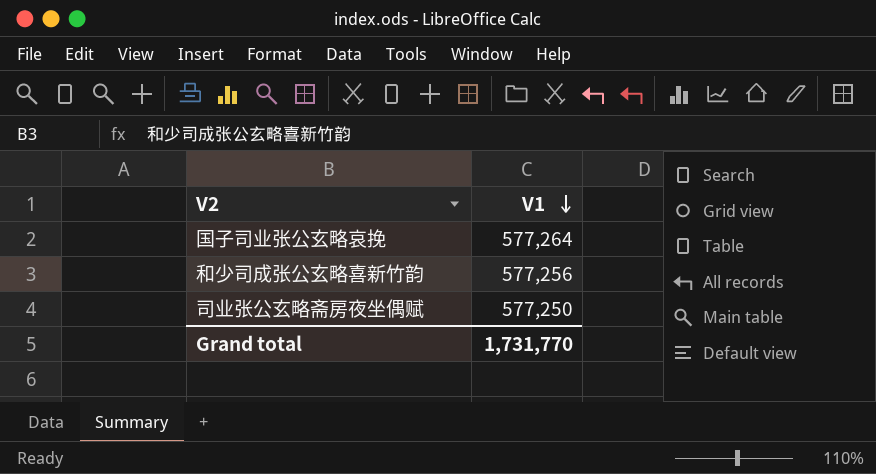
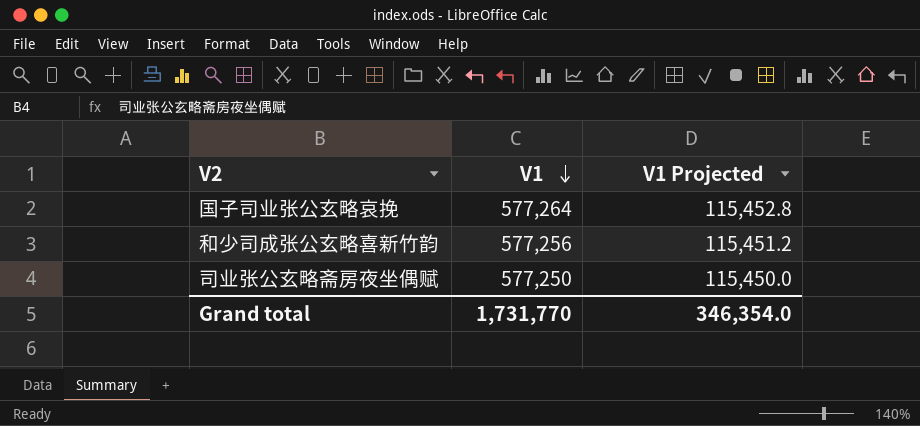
column V1 Projected | formula: none -> [V1] * 0.2

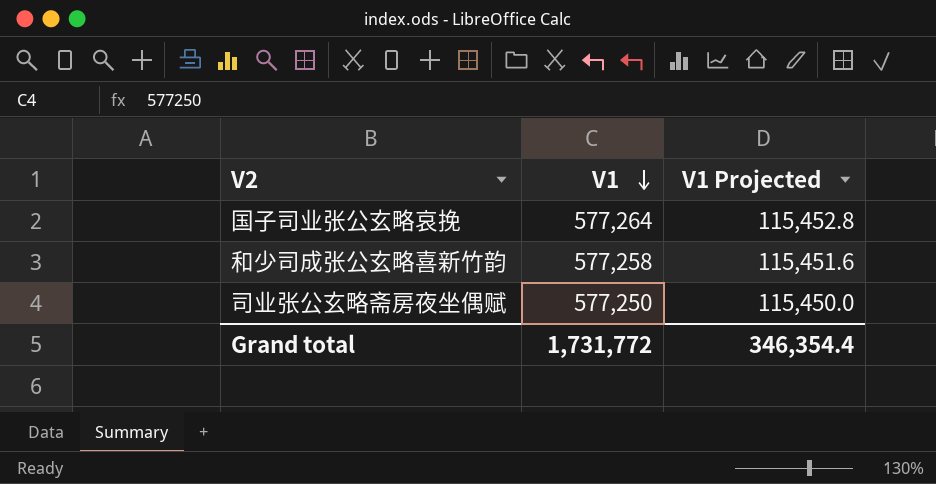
和少司成张公玄略喜新竹韵 | V1: 577,256 -> 577,258
和少司成张公玄略喜新竹韵 | V1 Projected: 115,451.2 -> 115,451.6
Grand total | V1: 1,731,770 -> 1,731,772
Grand total | V1 Projected: 346,354.0 -> 346,354.4

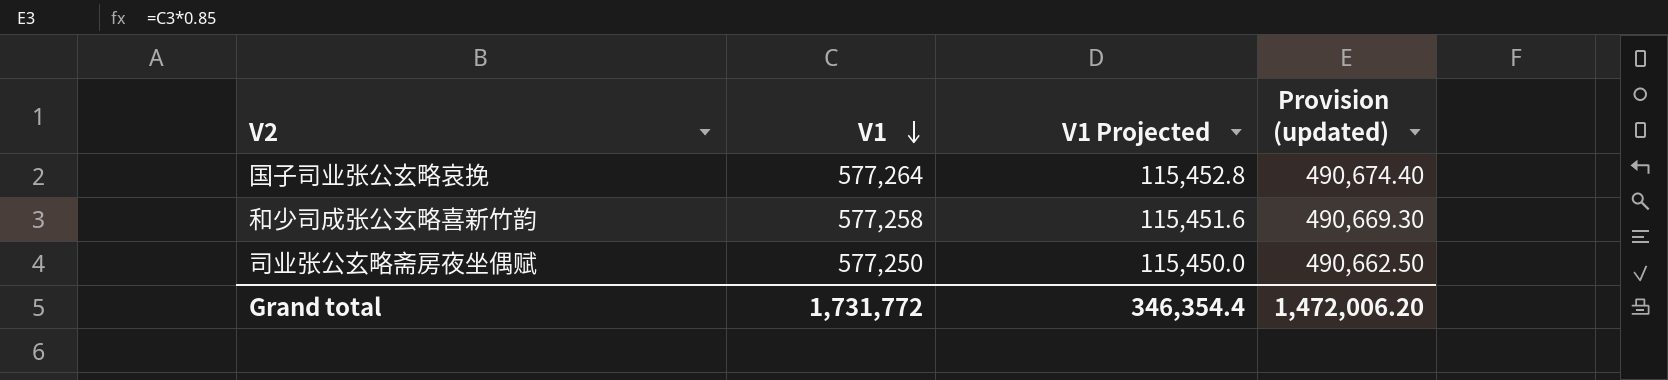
column Provision (updated) | formula: none -> [V1] * 0.85

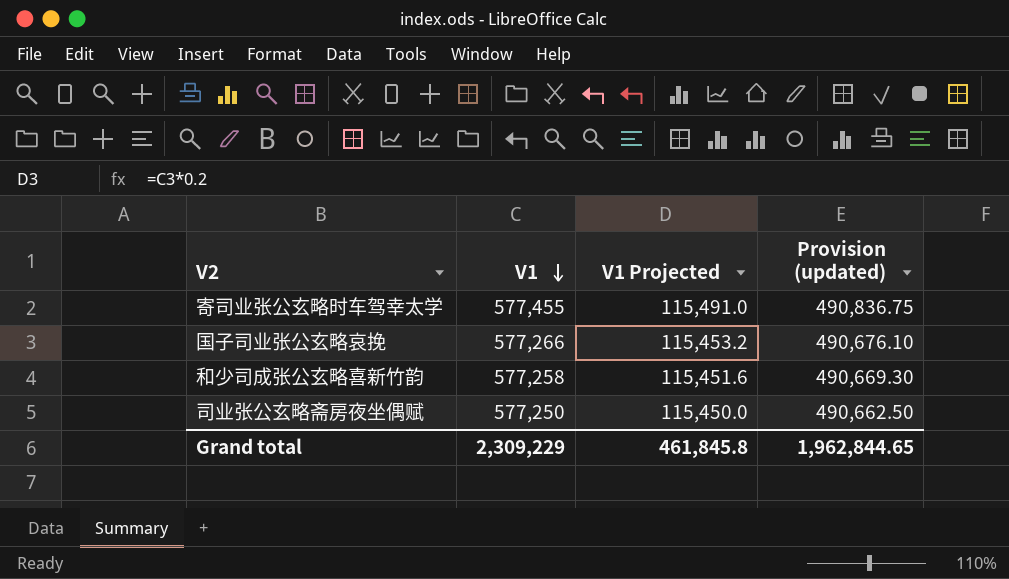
row 寄司业张公玄略时车驾幸太学: none -> 577,455 | 115,491.0 | 490,836.75
国子司业张公玄略哀挽 | V1: 577,264 -> 577,266
国子司业张公玄略哀挽 | V1 Projected: 115,452.8 -> 115,453.2
国子司业张公玄略哀挽 | Provision (updated): 490,674.40 -> 490,676.10
Grand total | V1: 1,731,772 -> 2,309,229
Grand total | V1 Projected: 346,354.4 -> 461,845.8
Grand total | Provision (updated): 1,472,006.20 -> 1,962,844.65

